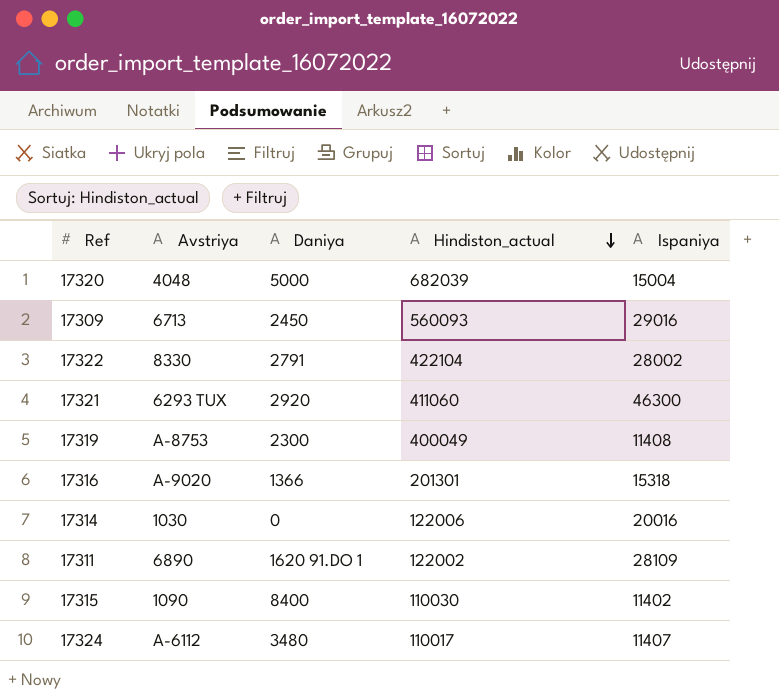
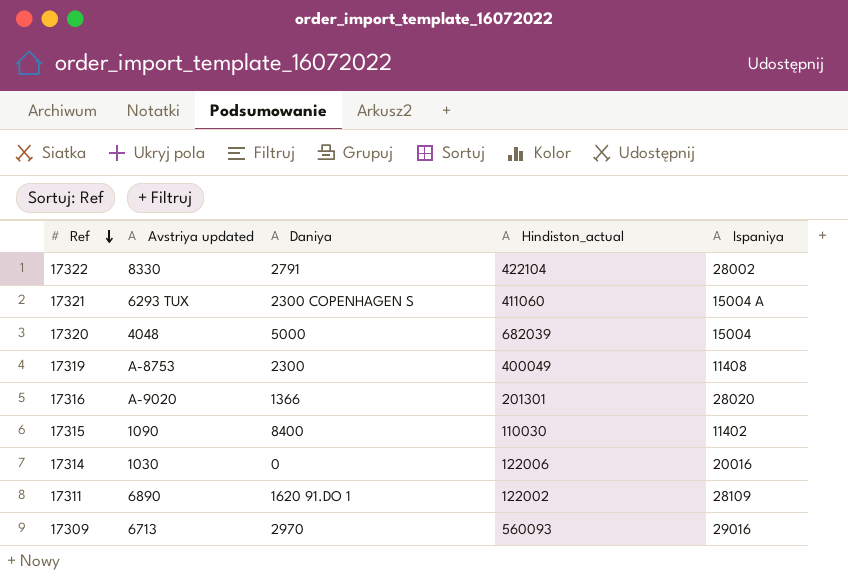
row order: Hindiston_actual descending -> Ref descending
column name: Avstriya -> Avstriya updated
row 17324: A-6112 | 3480 | 110017 | 11407 -> none
17321 | Daniya: 2920 -> 2300 COPENHAGEN S
17321 | Ispaniya: 46300 -> 15004 A
17316 | Ispaniya: 15318 -> 28020
17309 | Daniya: 2450 -> 2970

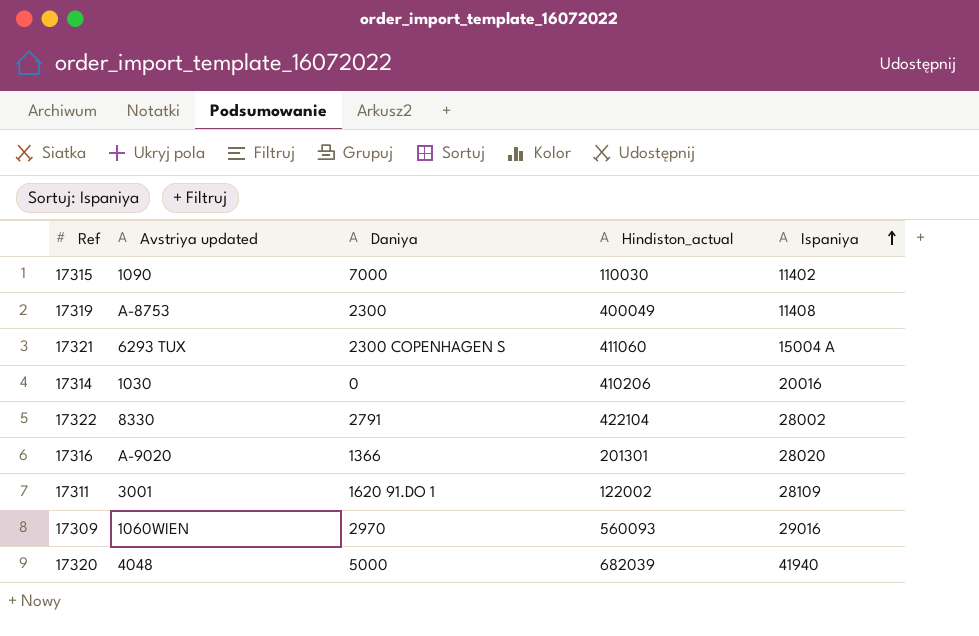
row order: Ref descending -> Ispaniya ascending
17315 | Daniya: 8400 -> 7000
17314 | Hindiston_actual: 122006 -> 410206
17311 | Avstriya updated: 6890 -> 3001
17309 | Avstriya updated: 6713 -> 1060WIEN
17320 | Ispaniya: 15004 -> 41940

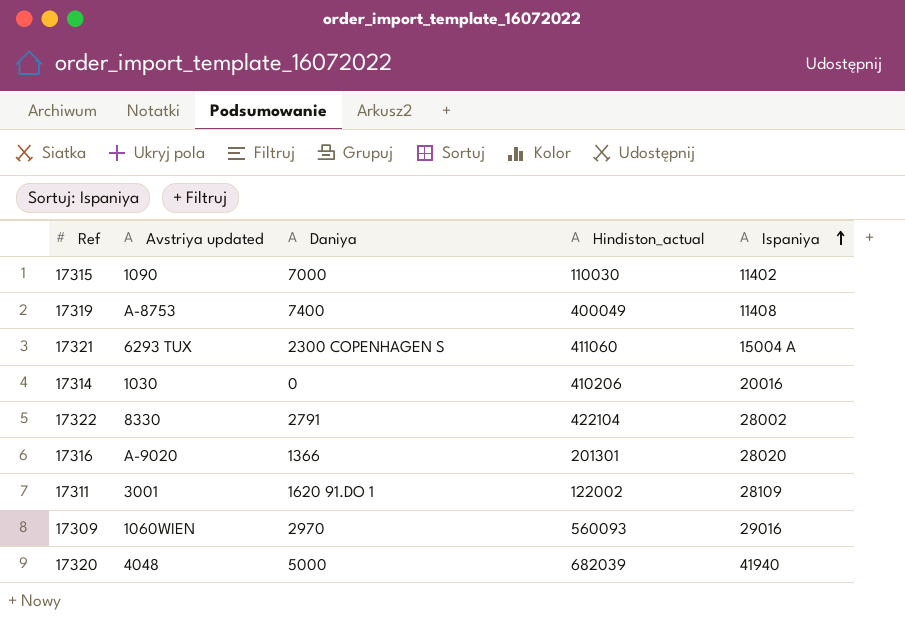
17319 | Daniya: 2300 -> 7400

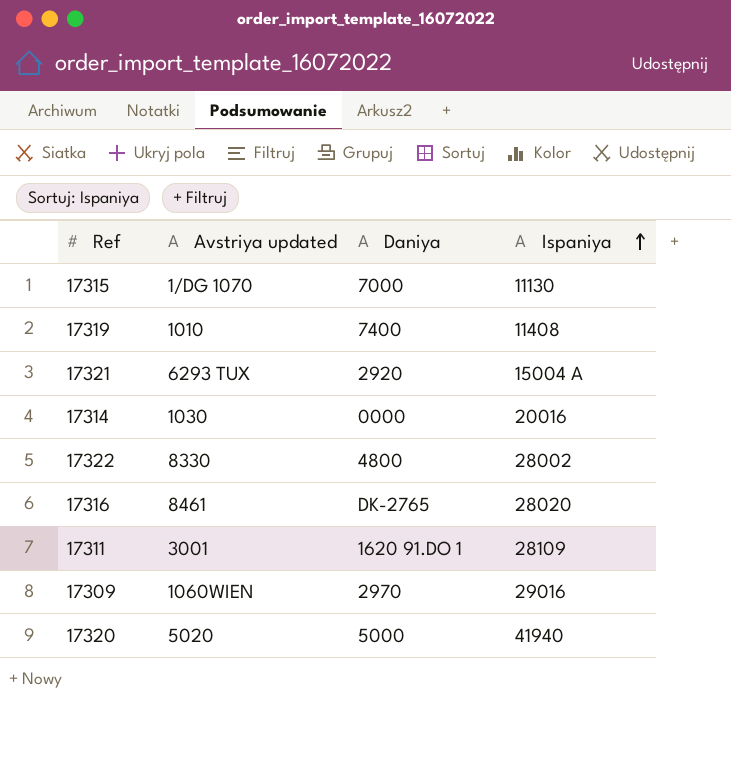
column Hindiston_actual | position: 4 -> none
17315 | Avstriya updated: 1090 -> 1/DG 1070
17315 | Ispaniya: 11402 -> 11130
17319 | Avstriya updated: A-8753 -> 1010
17321 | Daniya: 2300 COPENHAGEN S -> 2920
17314 | Daniya: 0 -> 0000
17322 | Daniya: 2791 -> 4800
17316 | Avstriya updated: A-9020 -> 8461
17316 | Daniya: 1366 -> DK-2765
17320 | Avstriya updated: 4048 -> 5020

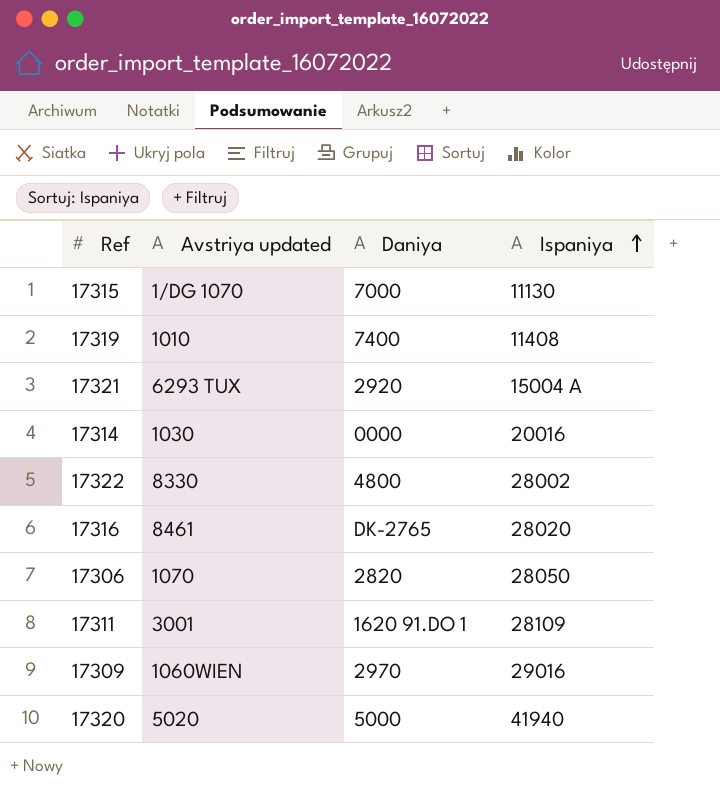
row 17306: none -> 1070 | 2820 | 28050

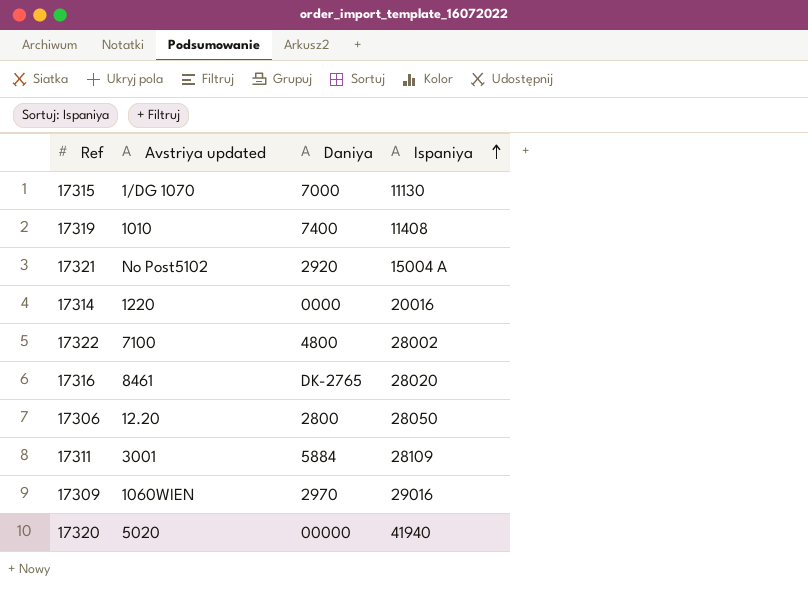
17321 | Avstriya updated: 6293 TUX -> No Post5102
17314 | Avstriya updated: 1030 -> 1220
17322 | Avstriya updated: 8330 -> 7100
17306 | Avstriya updated: 1070 -> 12.20
17306 | Daniya: 2820 -> 2800
17311 | Daniya: 1620 91.DO 1 -> 5884
17320 | Daniya: 5000 -> 00000

